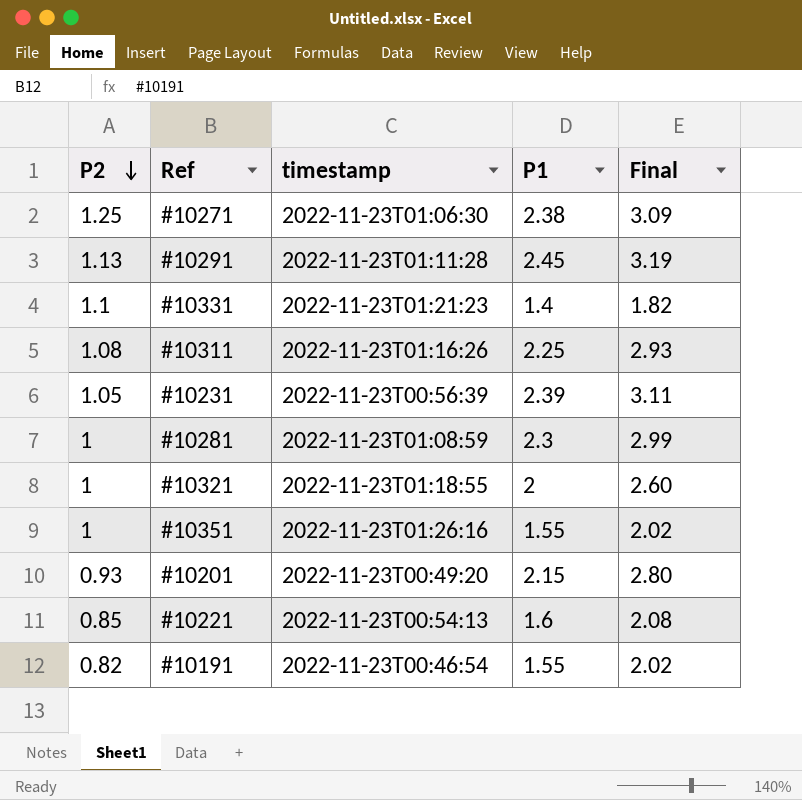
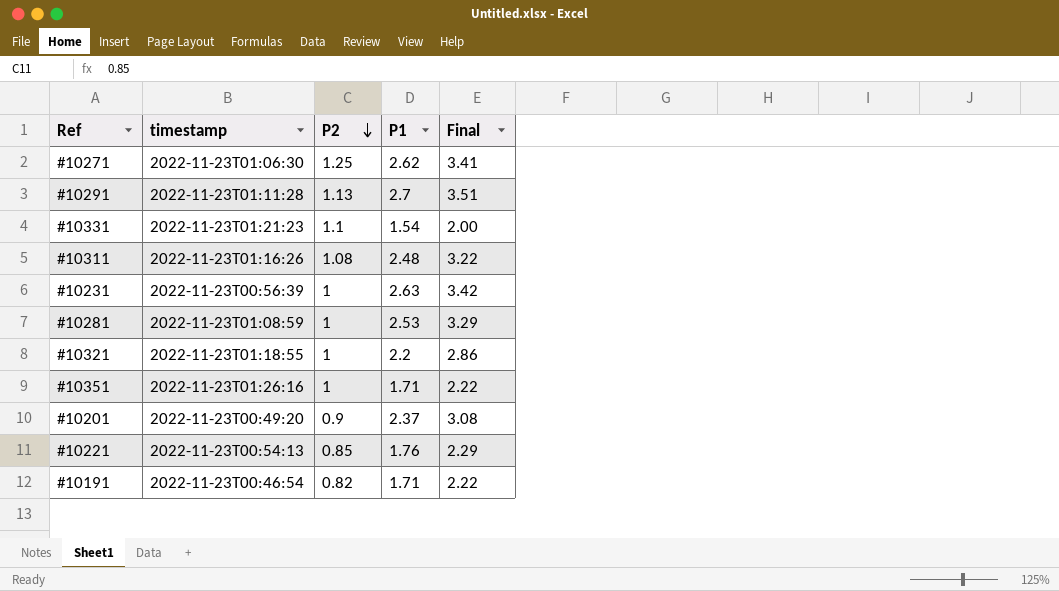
column P2 | position: 1 -> 3
#10271 | P1: 2.38 -> 2.62
#10271 | Final: 3.09 -> 3.41
#10291 | P1: 2.45 -> 2.7
#10291 | Final: 3.19 -> 3.51
#10331 | P1: 1.4 -> 1.54
#10331 | Final: 1.82 -> 2.00
#10311 | P1: 2.25 -> 2.48
#10311 | Final: 2.93 -> 3.22
#10231 | P2: 1.05 -> 1
#10231 | P1: 2.39 -> 2.63
#10231 | Final: 3.11 -> 3.42
#10281 | P1: 2.3 -> 2.53
#10281 | Final: 2.99 -> 3.29
#10321 | P1: 2 -> 2.2
#10321 | Final: 2.60 -> 2.86
#10351 | P1: 1.55 -> 1.71
#10351 | Final: 2.02 -> 2.22
#10201 | P2: 0.93 -> 0.9
#10201 | P1: 2.15 -> 2.37
#10201 | Final: 2.80 -> 3.08
#10221 | P1: 1.6 -> 1.76
#10221 | Final: 2.08 -> 2.29
#10191 | P1: 1.55 -> 1.71
#10191 | Final: 2.02 -> 2.22

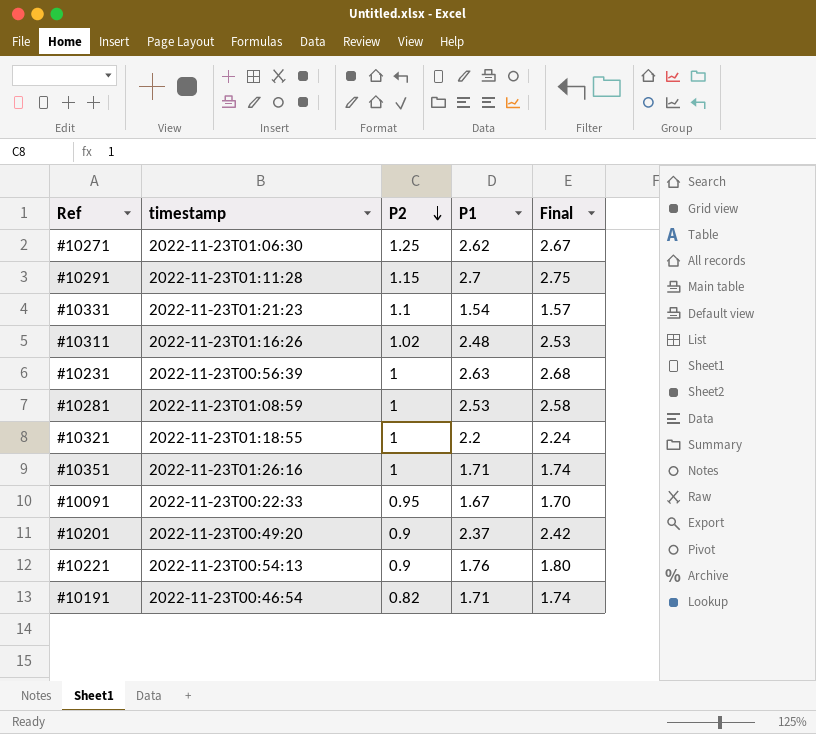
column Final | formula: [P1] * 1.3 -> [P1] * 1.02
#10291 | P2: 1.13 -> 1.15
#10311 | P2: 1.08 -> 1.02
row #10091: none -> 2022-11-23T00:22:33 | 0.95 | 1.67 | 1.70
#10221 | P2: 0.85 -> 0.9

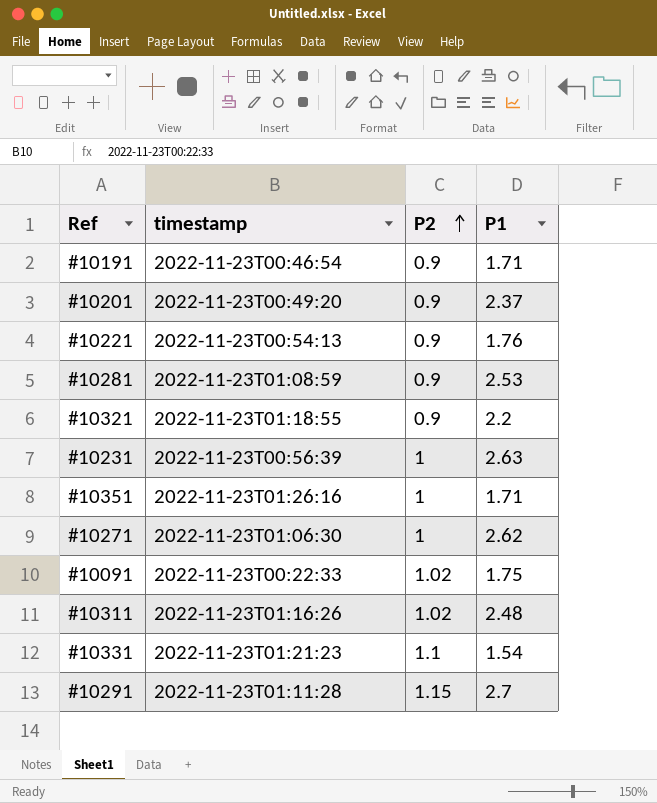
row order: P2 descending -> P2 ascending
column Final | formula: [P1] * 1.02 -> none
#10191 | P2: 0.82 -> 0.9
#10281 | P2: 1 -> 0.9
#10321 | P2: 1 -> 0.9
#10271 | P2: 1.25 -> 1
#10091 | P2: 0.95 -> 1.02
#10091 | P1: 1.67 -> 1.75

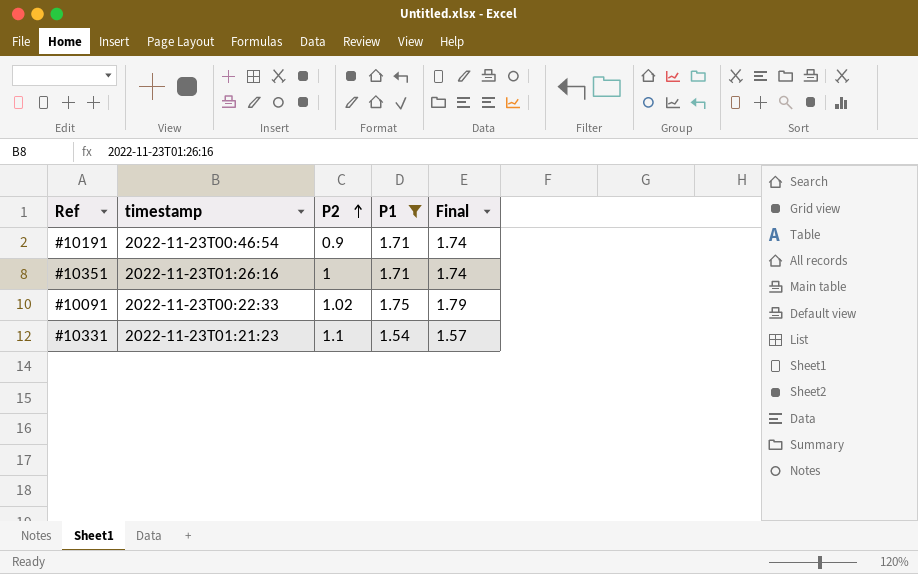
filter: none -> P1 <= 1.75
column Final | formula: none -> [P1] * 1.02

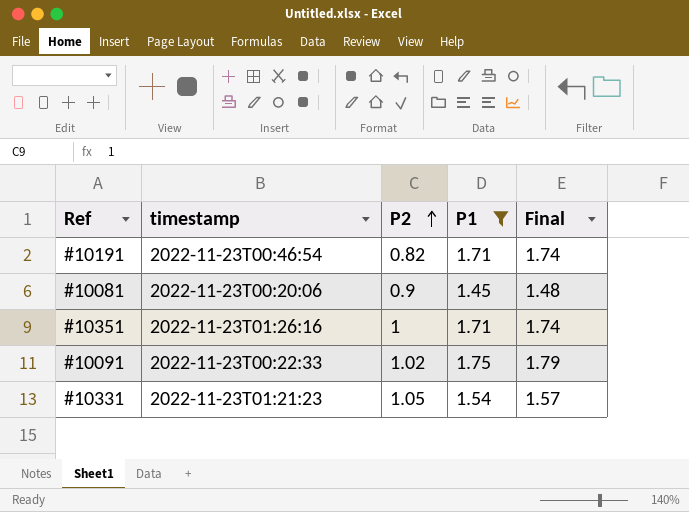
#10191 | P2: 0.9 -> 0.82
row #10081: none -> 2022-11-23T00:20:06 | 0.9 | 1.45 | 1.48
#10331 | P2: 1.1 -> 1.05

